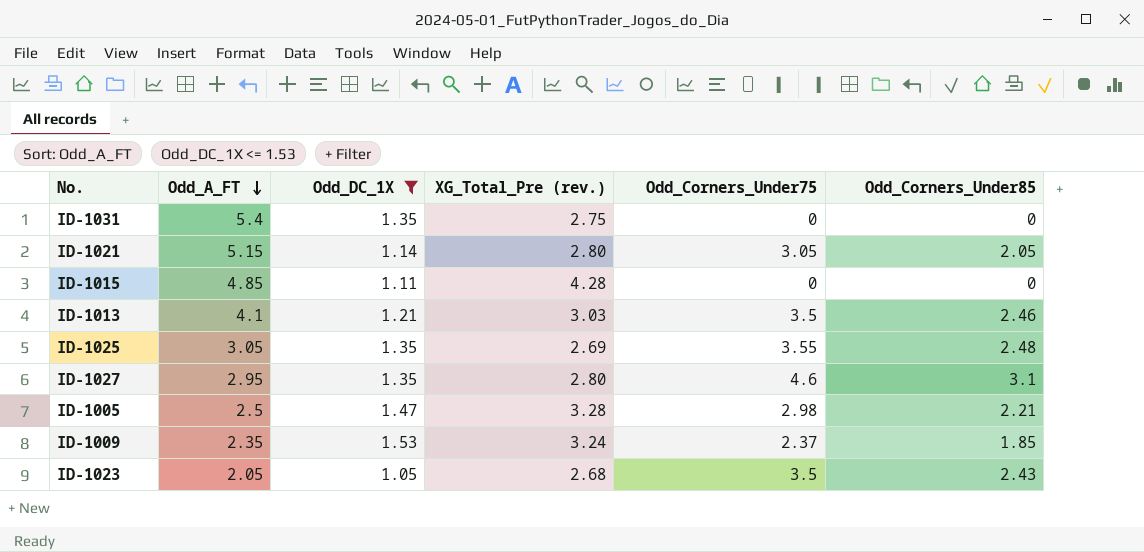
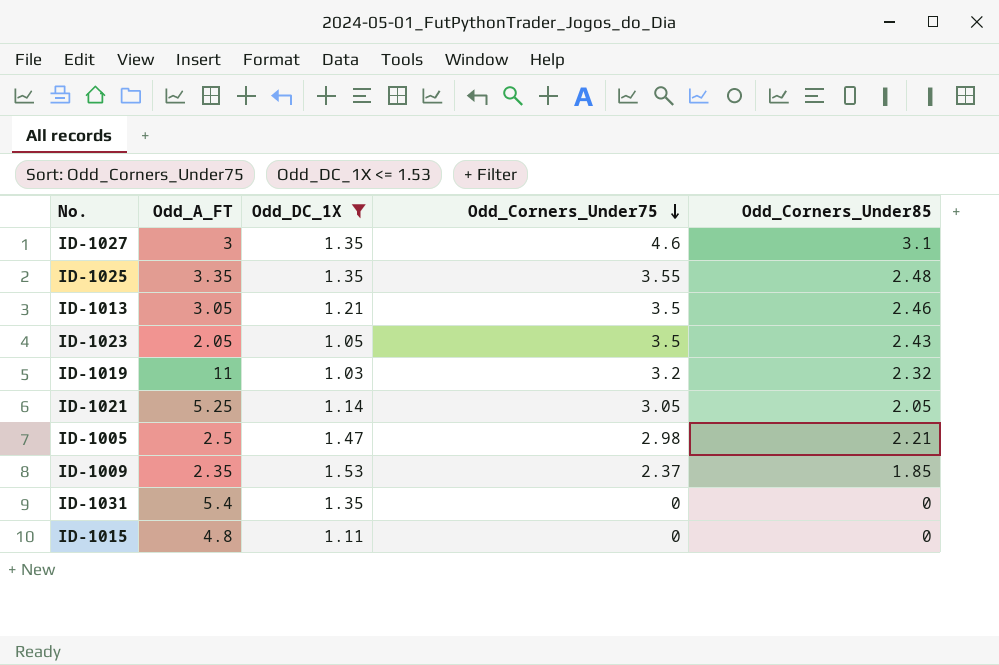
row order: Odd_A_FT descending -> Odd_Corners_Under75 descending
column XG_Total_Pre (rev.) | position: 4 -> none
ID-1027 | Odd_A_FT: 2.95 -> 3
ID-1025 | Odd_A_FT: 3.05 -> 3.35
ID-1013 | Odd_A_FT: 4.1 -> 3.05
row ID-1019: none -> 11 | 1.03 | 3.2 | 2.32
ID-1021 | Odd_A_FT: 5.15 -> 5.25
ID-1015 | Odd_A_FT: 4.85 -> 4.8

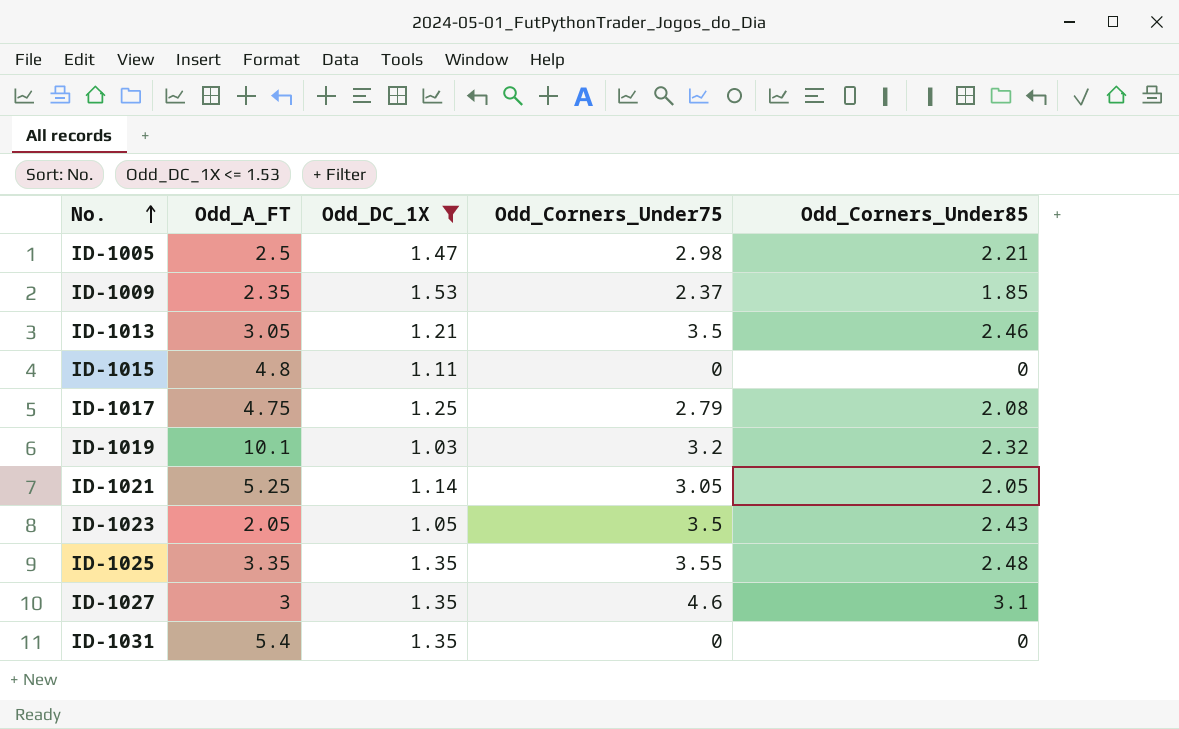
row order: Odd_Corners_Under75 descending -> No. ascending
row ID-1017: none -> 4.75 | 1.25 | 2.79 | 2.08
ID-1019 | Odd_A_FT: 11 -> 10.1

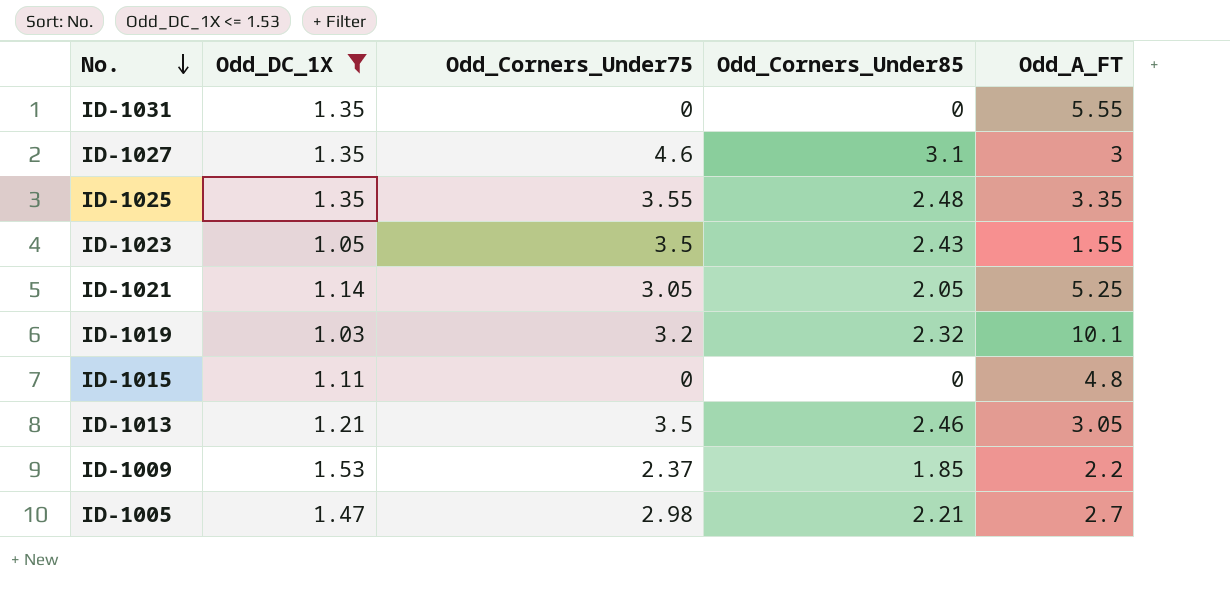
row order: No. ascending -> No. descending
column Odd_A_FT | position: 2 -> 5
row ID-1017: 4.75 | 1.25 | 2.79 | 2.08 -> none
ID-1031 | Odd_A_FT: 5.4 -> 5.55
ID-1023 | Odd_A_FT: 2.05 -> 1.55
ID-1009 | Odd_A_FT: 2.35 -> 2.2
ID-1005 | Odd_A_FT: 2.5 -> 2.7

